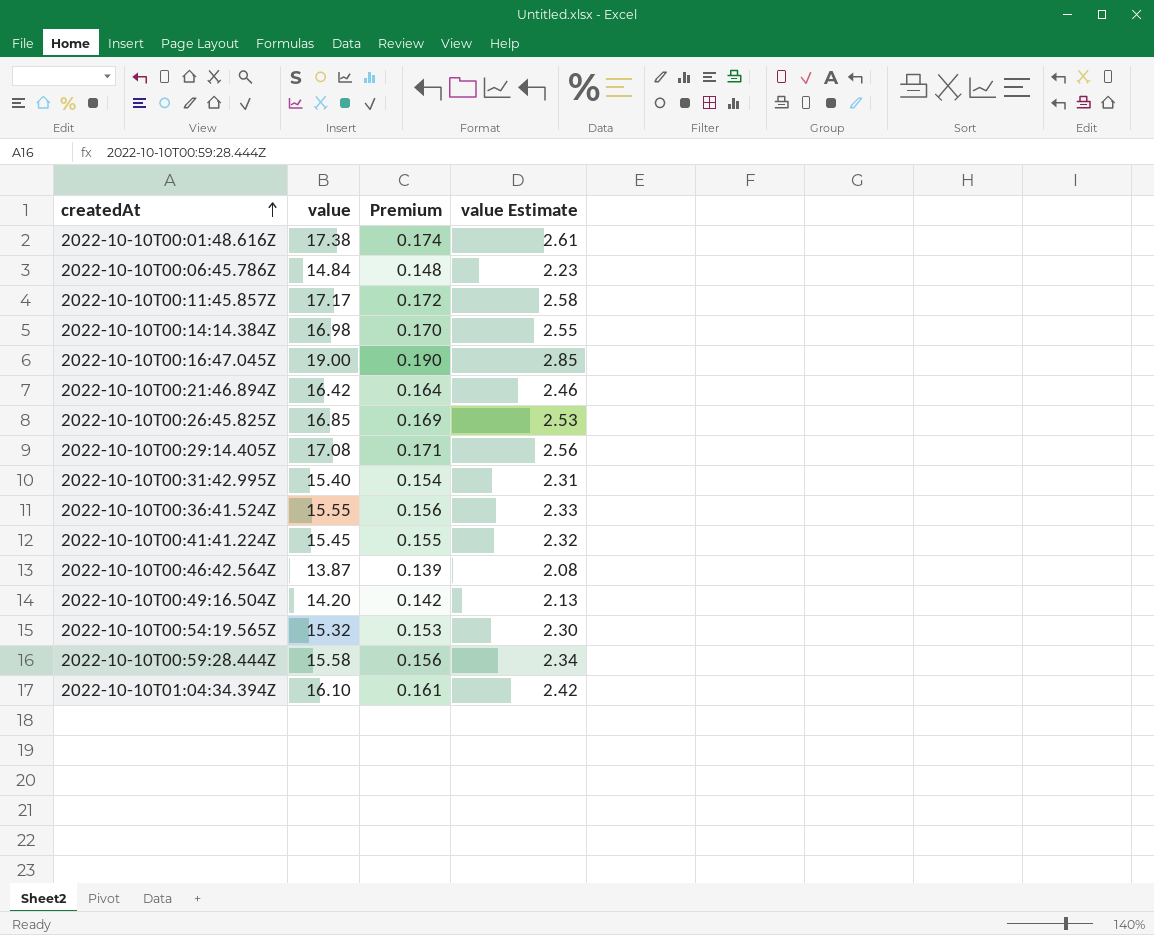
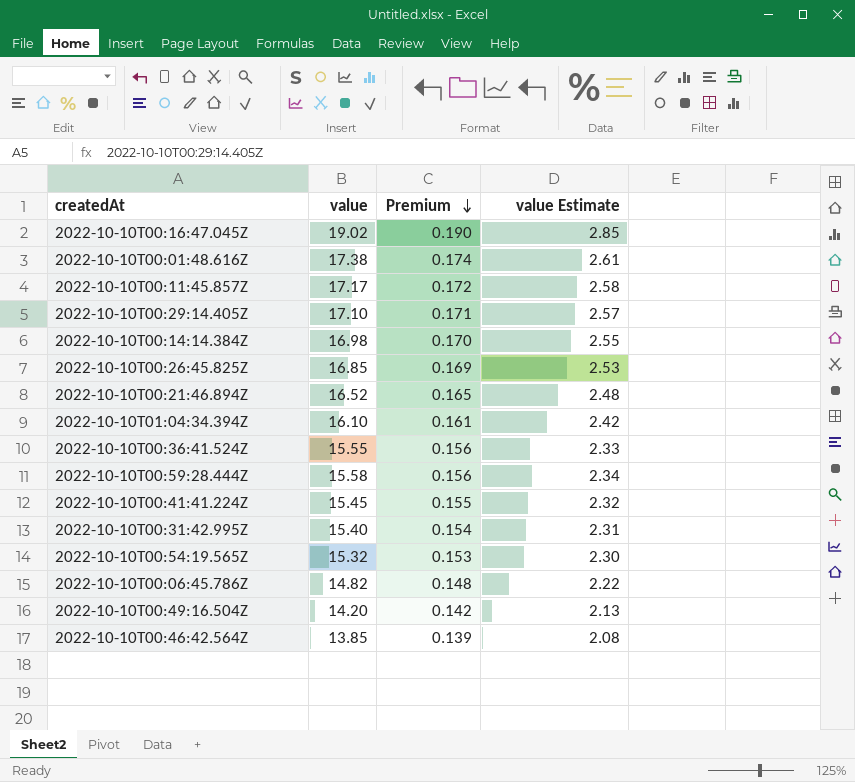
row order: createdAt ascending -> Premium descending
2022-10-10T00:16:47.045Z | value: 19.00 -> 19.02
2022-10-10T00:29:14.405Z | value: 17.08 -> 17.10
2022-10-10T00:29:14.405Z | value Estimate: 2.56 -> 2.57
2022-10-10T00:21:46.894Z | value: 16.42 -> 16.52
2022-10-10T00:21:46.894Z | Premium: 0.164 -> 0.165
2022-10-10T00:21:46.894Z | value Estimate: 2.46 -> 2.48
2022-10-10T00:06:45.786Z | value: 14.84 -> 14.82
2022-10-10T00:06:45.786Z | value Estimate: 2.23 -> 2.22
2022-10-10T00:46:42.564Z | value: 13.87 -> 13.85

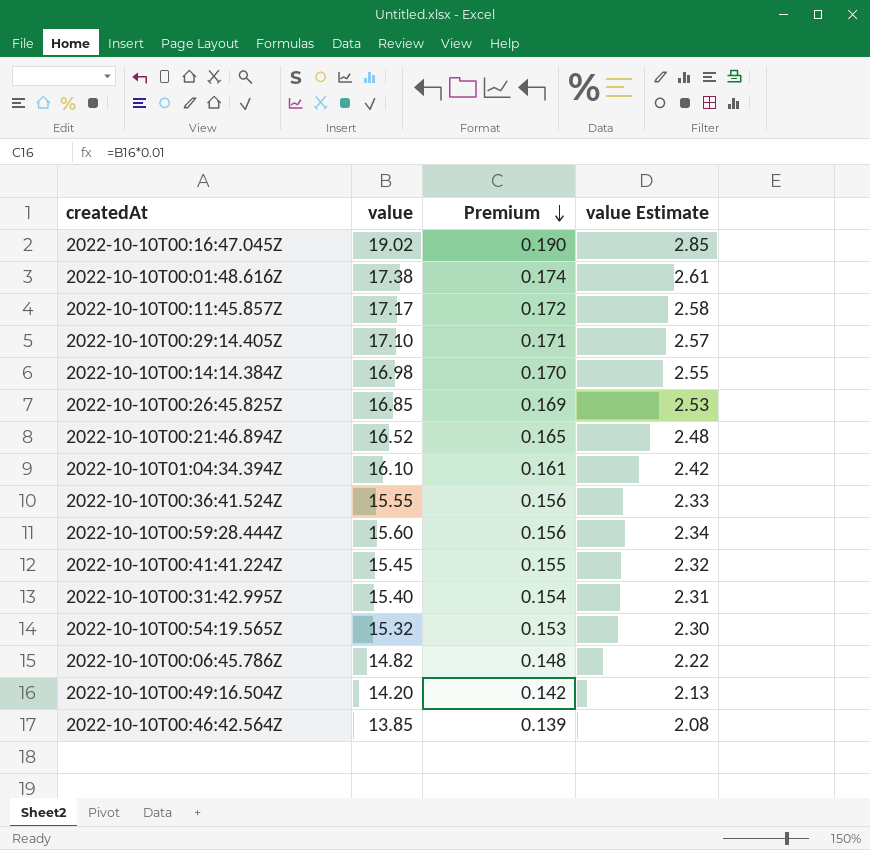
2022-10-10T00:59:28.444Z | value: 15.58 -> 15.60

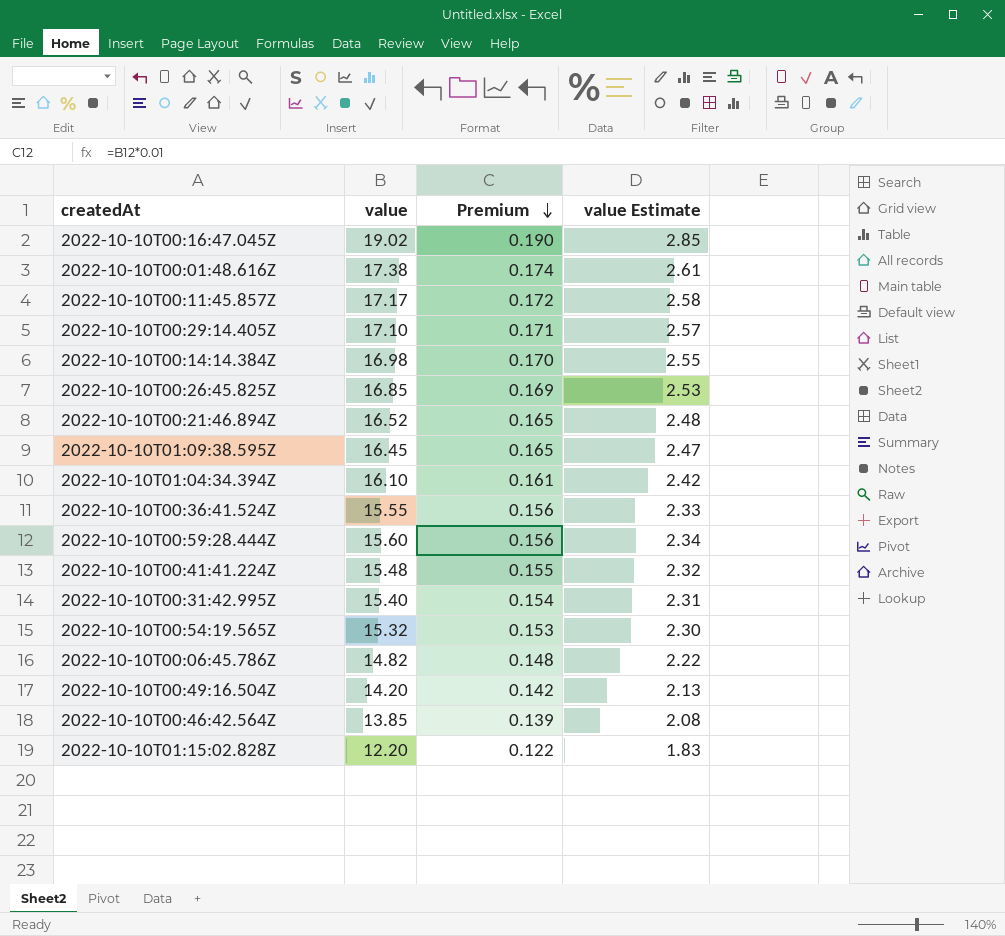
row 2022-10-10T01:09:38.595Z: none -> 16.45 | 0.165 | 2.47
2022-10-10T00:41:41.224Z | value: 15.45 -> 15.48
row 2022-10-10T01:15:02.828Z: none -> 12.20 | 0.122 | 1.83

